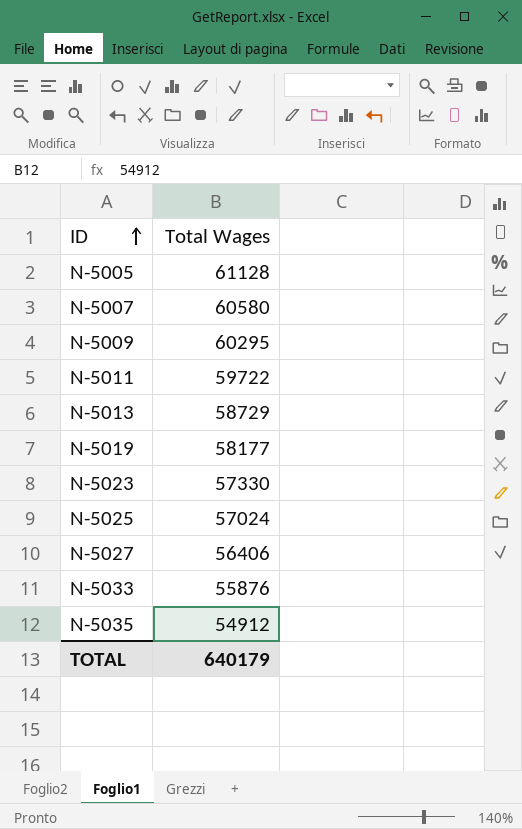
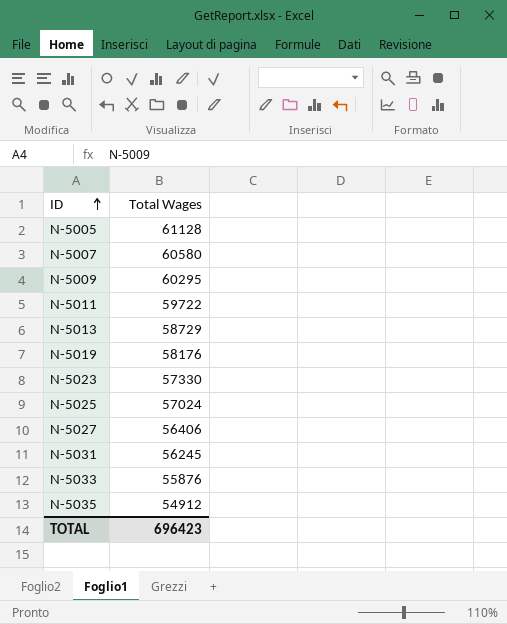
N-5019 | Total Wages: 58177 -> 58176
row N-5031: none -> 56245
TOTAL | Total Wages: 640179 -> 696423

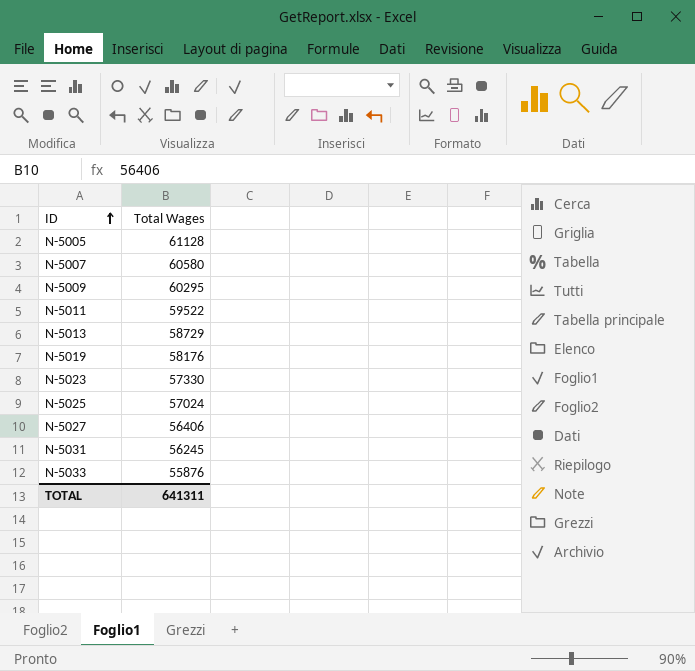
row N-5035: 54912 -> none
N-5011 | Total Wages: 59722 -> 59522
TOTAL | Total Wages: 696423 -> 641311

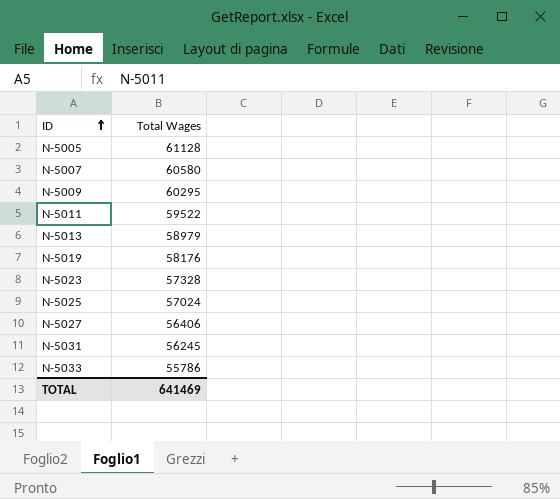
N-5013 | Total Wages: 58729 -> 58979
N-5023 | Total Wages: 57330 -> 57328
N-5033 | Total Wages: 55876 -> 55786
TOTAL | Total Wages: 641311 -> 641469

